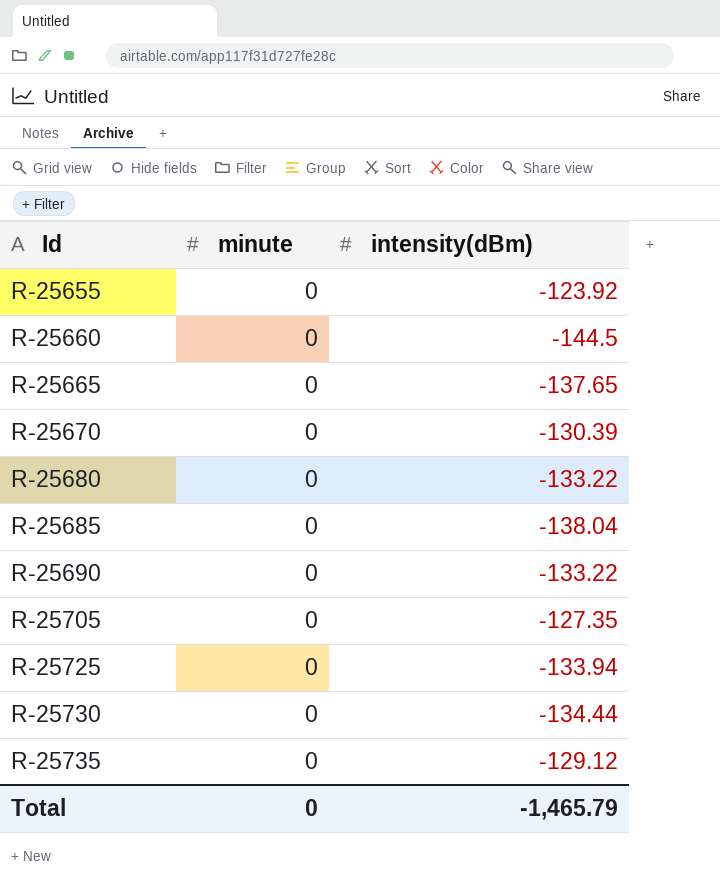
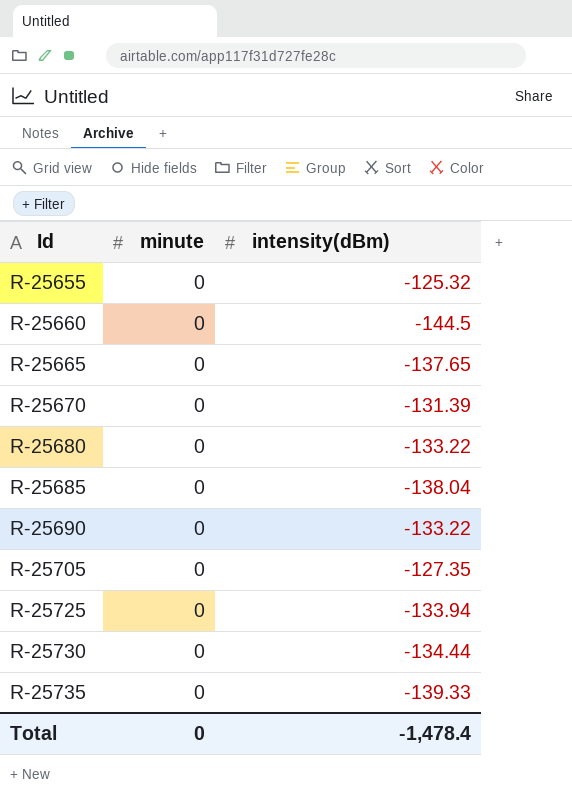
R-25655 | intensity(dBm): -123.92 -> -125.32
R-25670 | intensity(dBm): -130.39 -> -131.39
R-25735 | intensity(dBm): -129.12 -> -139.33
Total | intensity(dBm): -1,465.79 -> -1,478.4

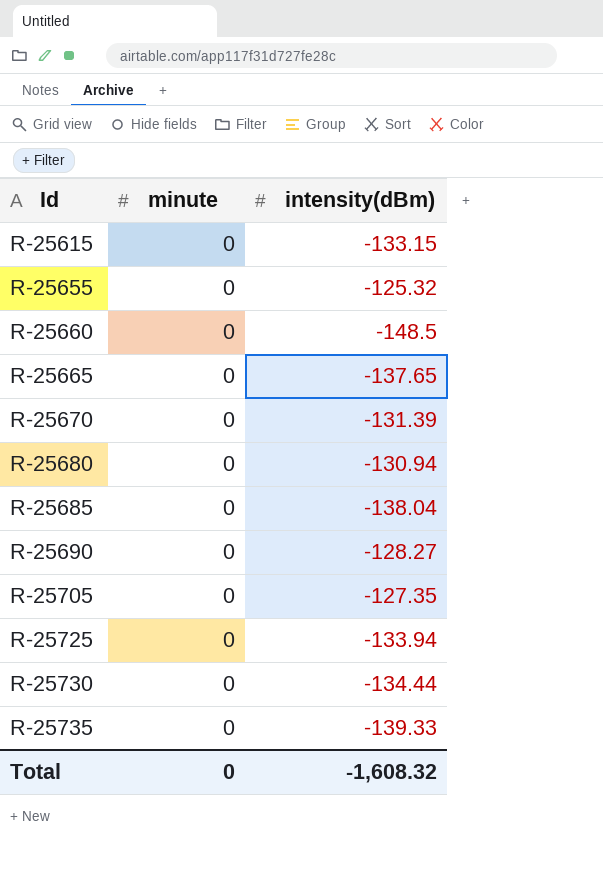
row R-25615: none -> 0 | -133.15
R-25660 | intensity(dBm): -144.5 -> -148.5
R-25680 | intensity(dBm): -133.22 -> -130.94
R-25690 | intensity(dBm): -133.22 -> -128.27
Total | intensity(dBm): -1,478.4 -> -1,608.32

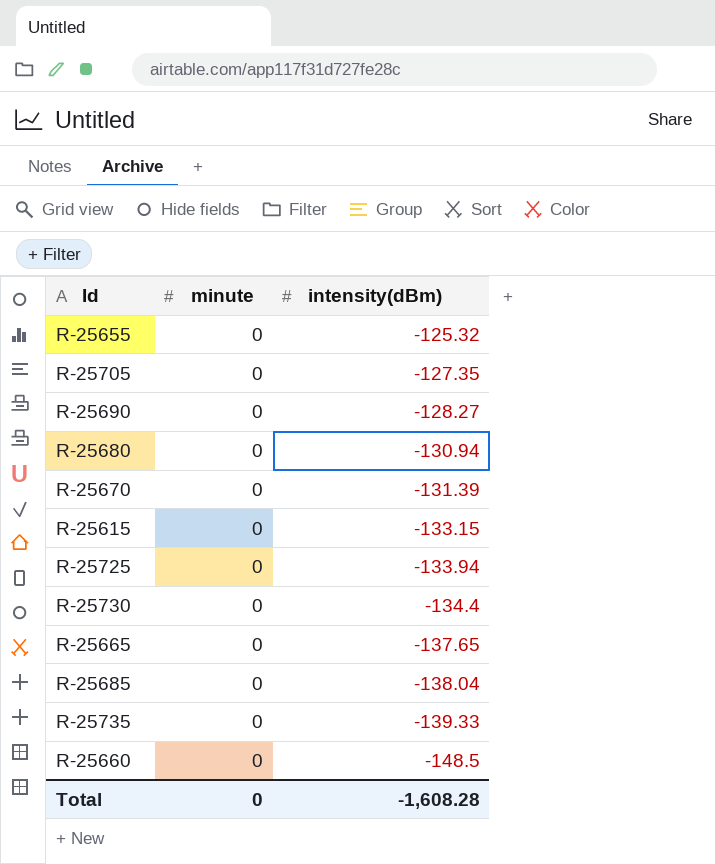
row order: Id ascending -> intensity(dBm) descending
R-25730 | intensity(dBm): -134.44 -> -134.4
Total | intensity(dBm): -1,608.32 -> -1,608.28

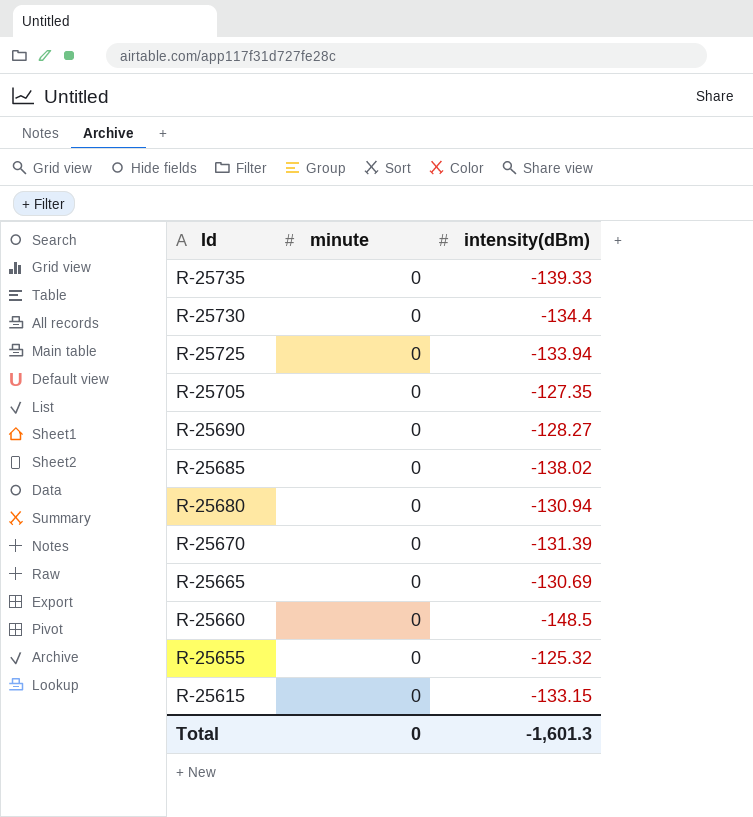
row order: intensity(dBm) descending -> Id descending
R-25685 | intensity(dBm): -138.04 -> -138.02
R-25665 | intensity(dBm): -137.65 -> -130.69
Total | intensity(dBm): -1,608.28 -> -1,601.3

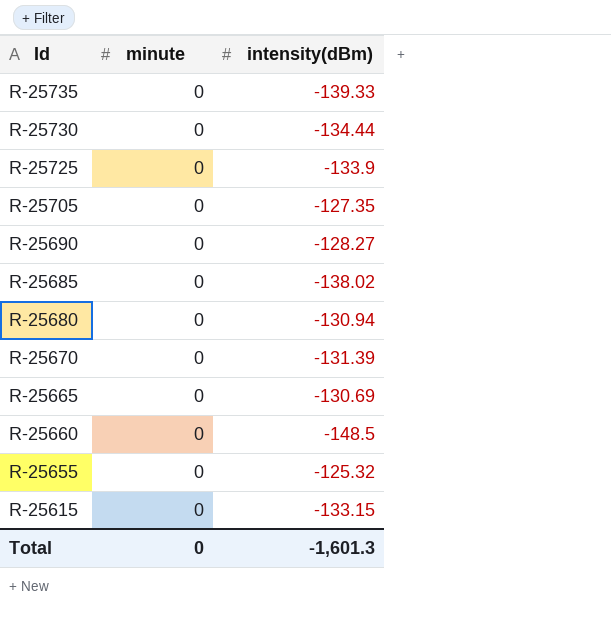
R-25730 | intensity(dBm): -134.4 -> -134.44
R-25725 | intensity(dBm): -133.94 -> -133.9

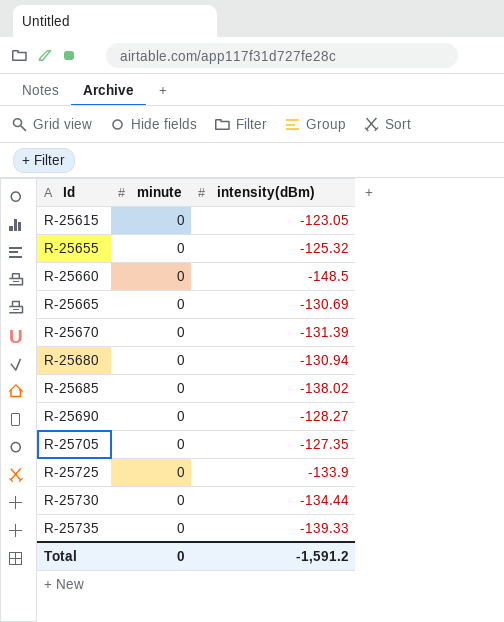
row order: Id descending -> Id ascending
R-25615 | intensity(dBm): -133.15 -> -123.05
Total | intensity(dBm): -1,601.3 -> -1,591.2

